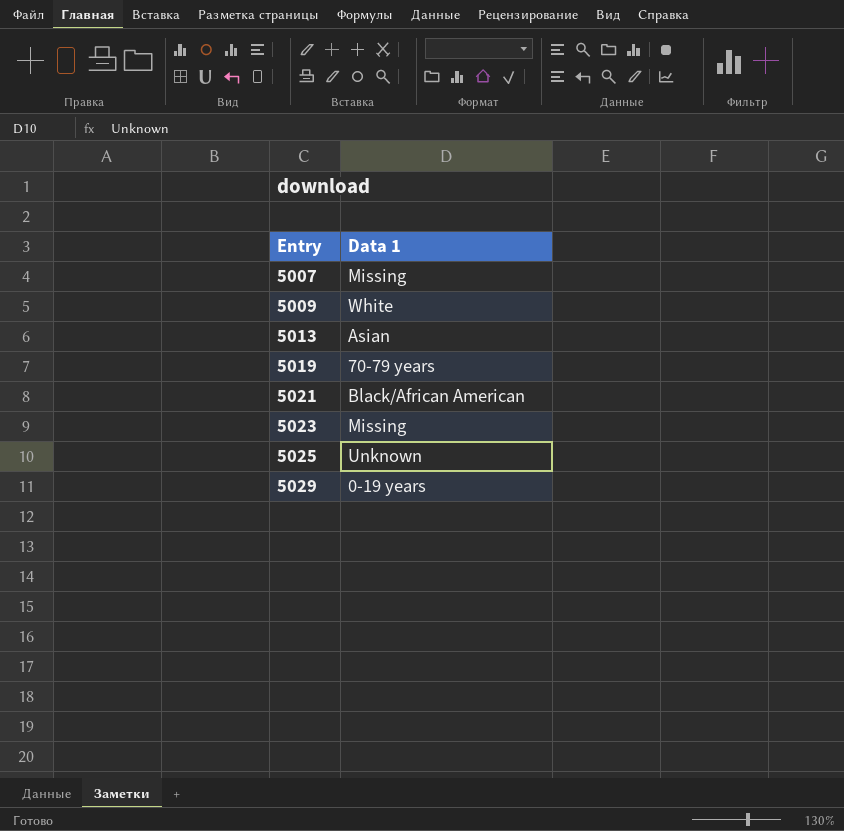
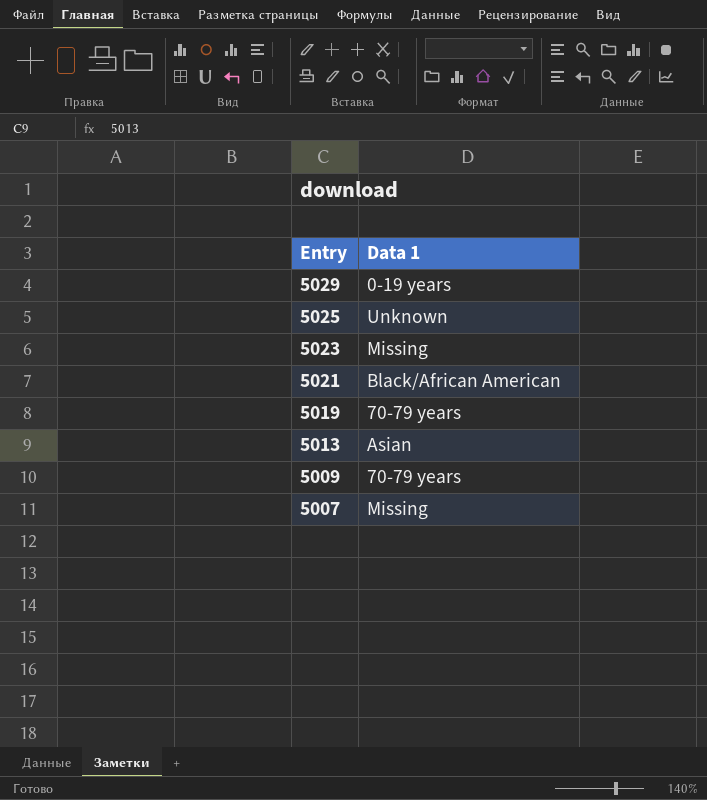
row order: Entry ascending -> Entry descending
5009 | Data 1: White -> 70-79 years

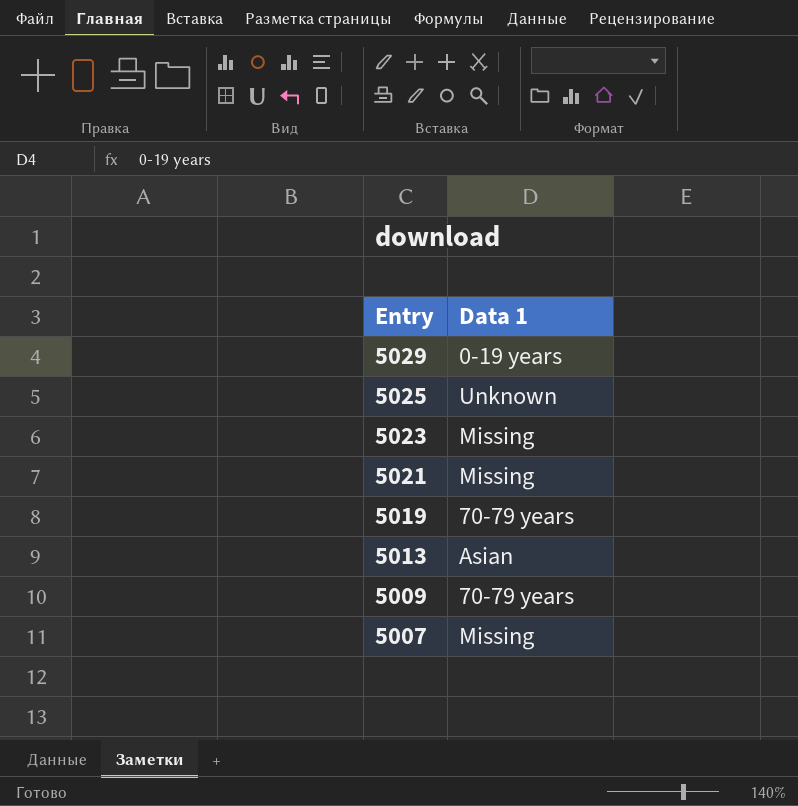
5021 | Data 1: Black/African American -> Missing

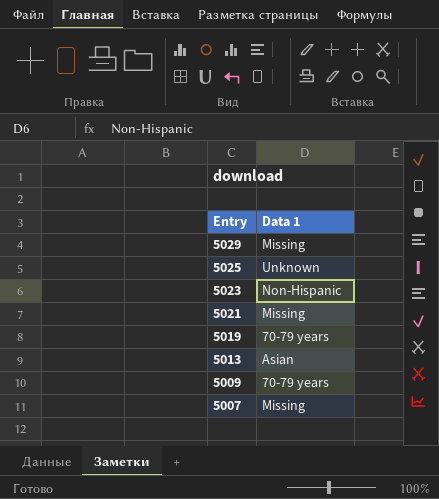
5029 | Data 1: 0-19 years -> Missing
5023 | Data 1: Missing -> Non-Hispanic

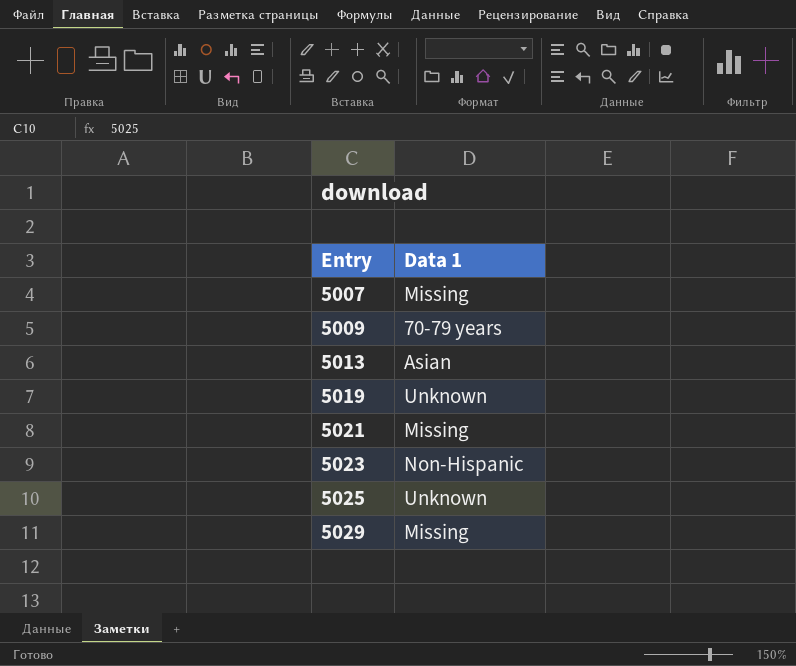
row order: Entry descending -> Entry ascending
5019 | Data 1: 70-79 years -> Unknown

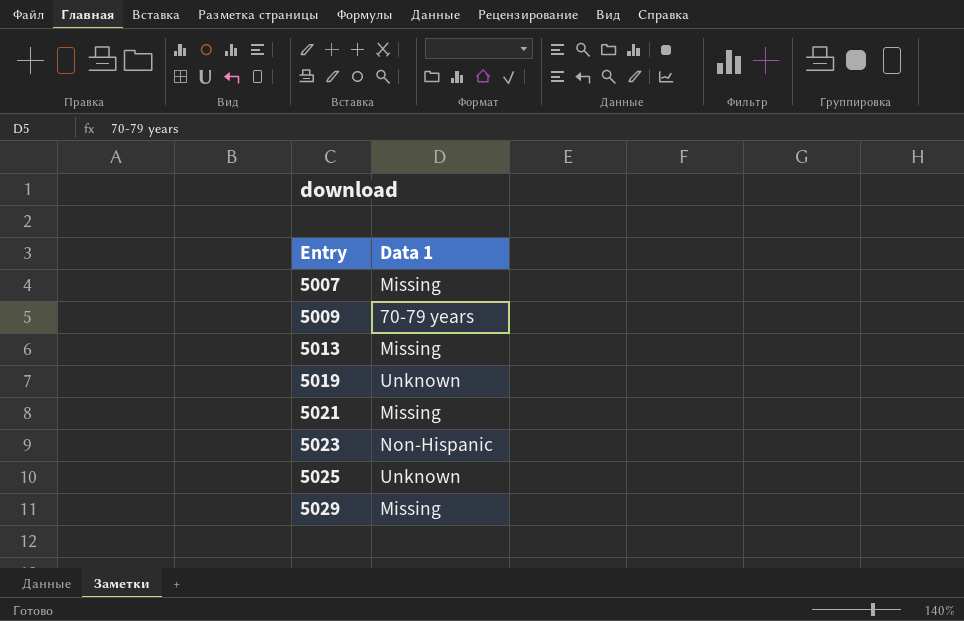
5013 | Data 1: Asian -> Missing

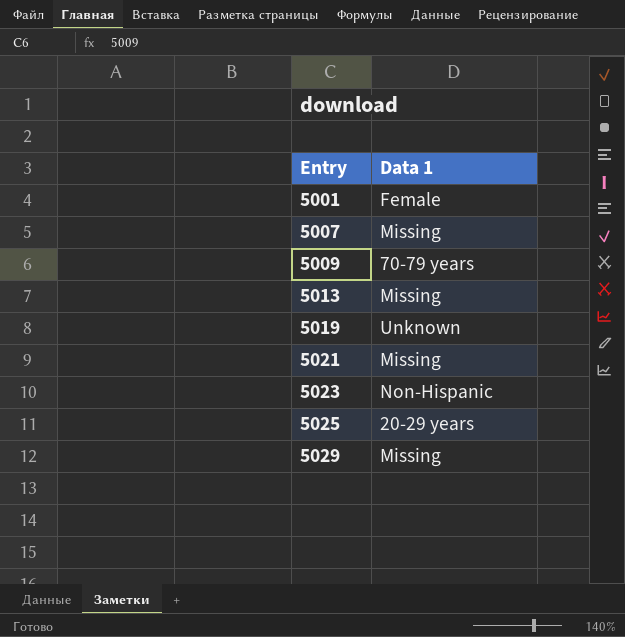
row 5001: none -> Female
5025 | Data 1: Unknown -> 20-29 years

